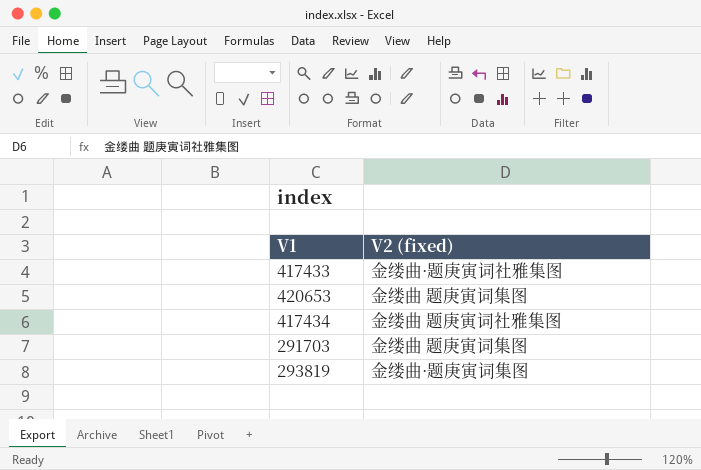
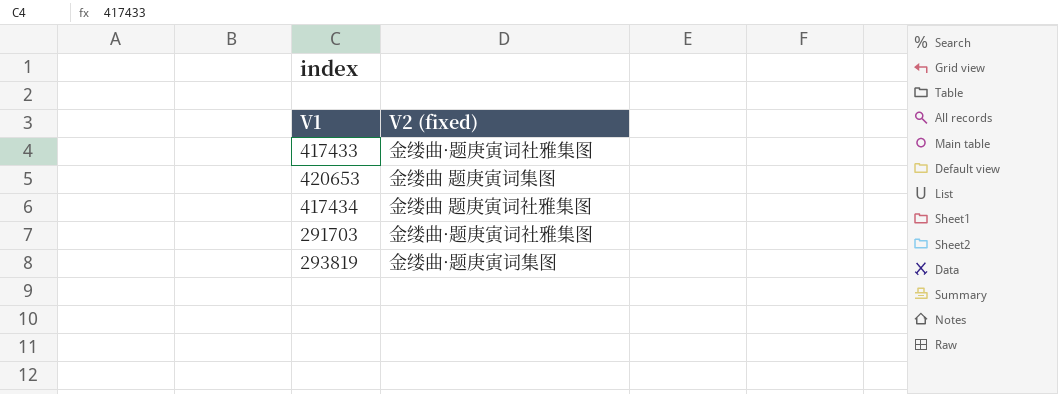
291703 | V2 (fixed): 金缕曲 题庚寅词集图 -> 金缕曲·题庚寅词社雅集图

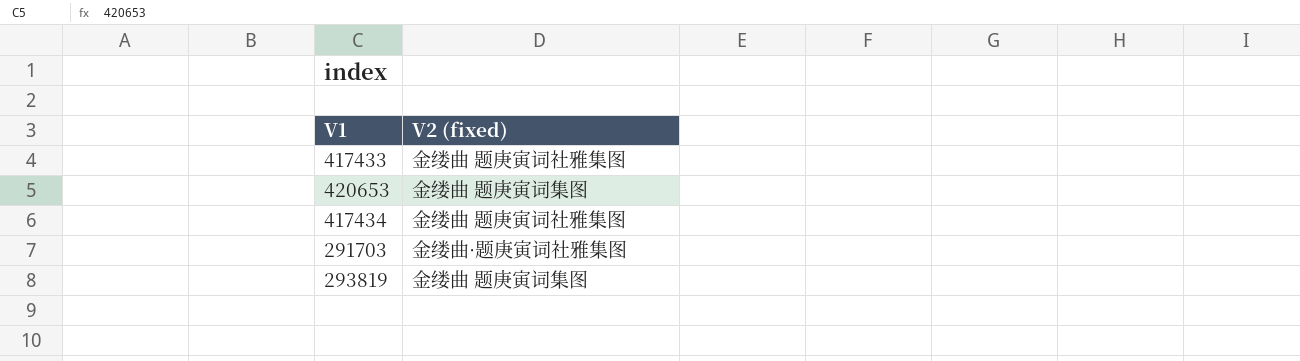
417433 | V2 (fixed): 金缕曲·题庚寅词社雅集图 -> 金缕曲 题庚寅词社雅集图
293819 | V2 (fixed): 金缕曲·题庚寅词集图 -> 金缕曲 题庚寅词集图

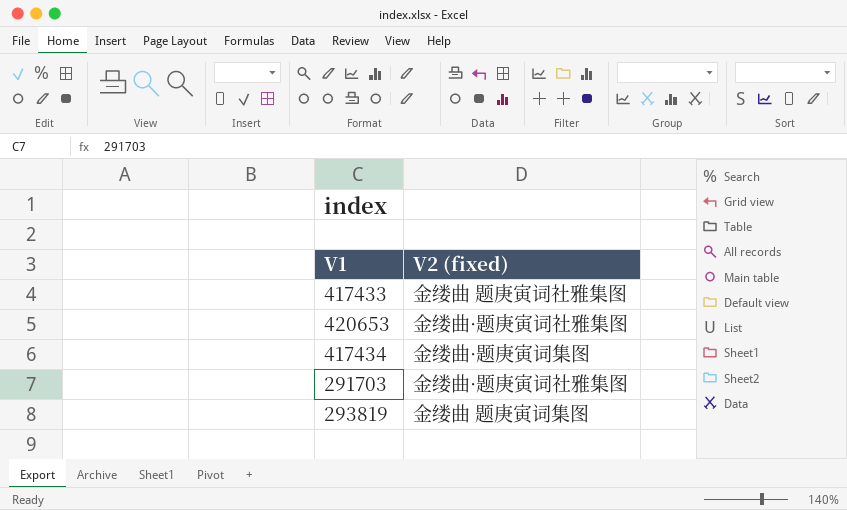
420653 | V2 (fixed): 金缕曲 题庚寅词集图 -> 金缕曲·题庚寅词社雅集图
417434 | V2 (fixed): 金缕曲 题庚寅词社雅集图 -> 金缕曲·题庚寅词集图

